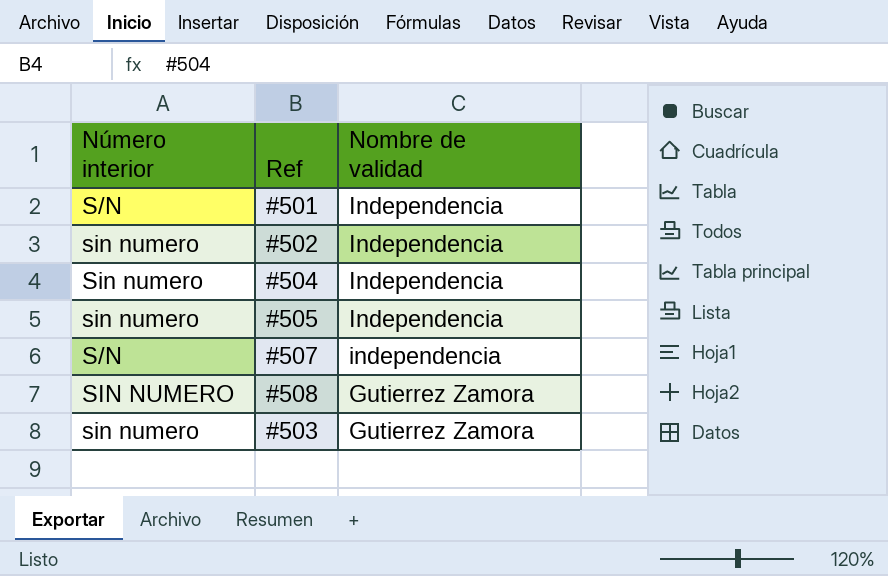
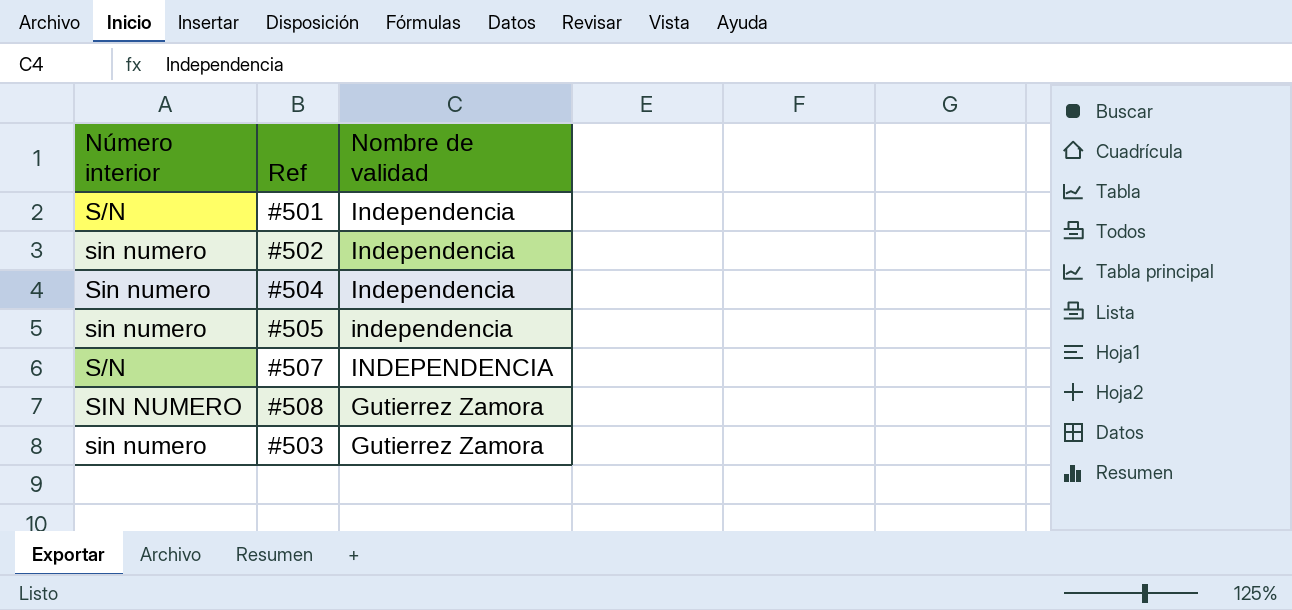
#505 | Nombre de validad: Independencia -> independencia
#507 | Nombre de validad: independencia -> INDEPENDENCIA

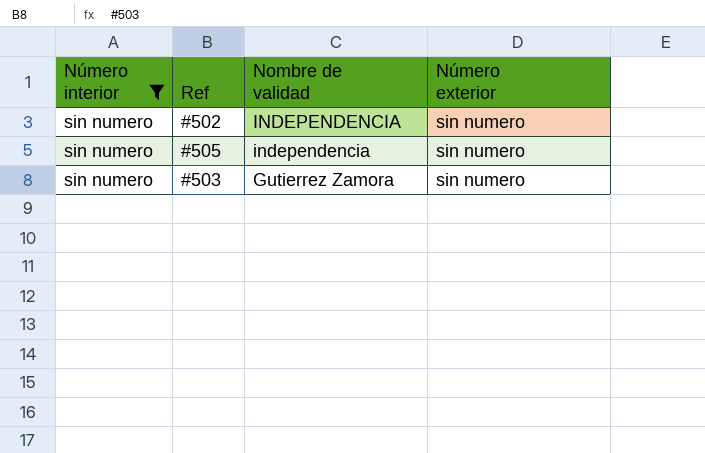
filter: none -> Número interior = sin numero
column Número exterior | position: none -> 4
#502 | Nombre de validad: Independencia -> INDEPENDENCIA

